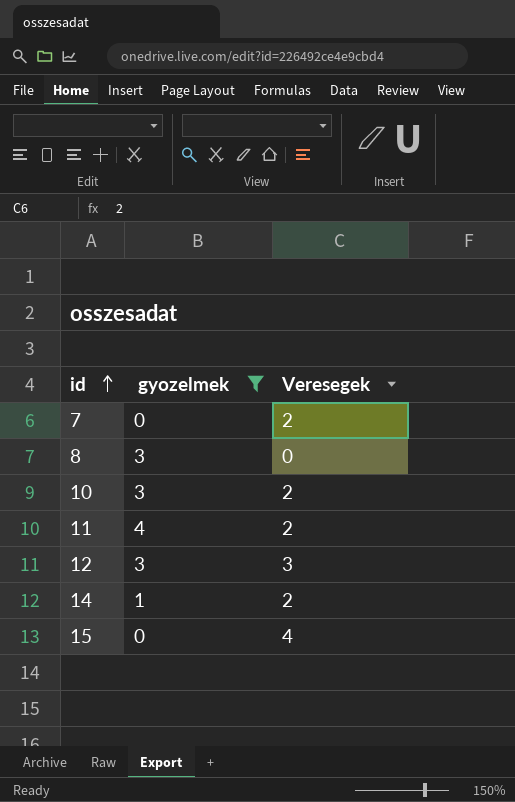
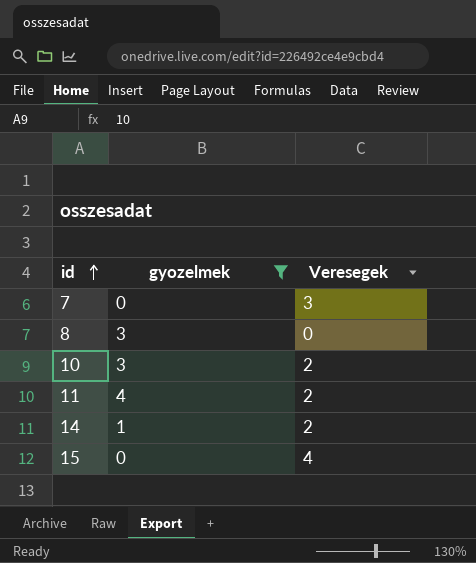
row 12: 3 | 3 -> none
7 | Veresegek: 2 -> 3

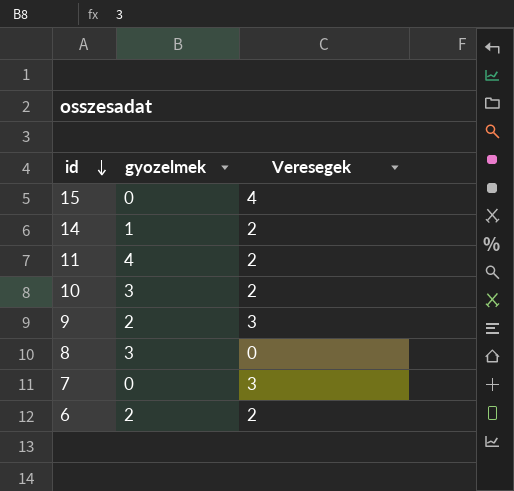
filter: gyozelmek != 2 -> none
row order: id ascending -> id descending

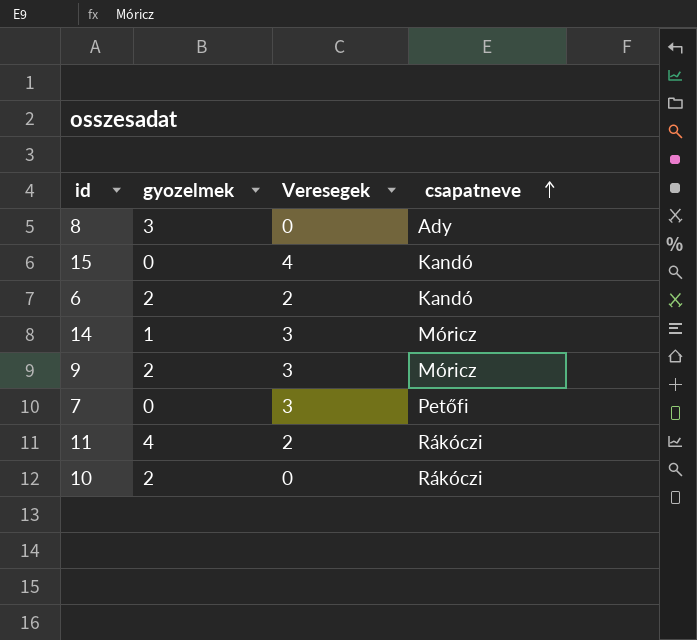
row order: id descending -> csapatneve ascending
column csapatneve | position: none -> 4
14 | Veresegek: 2 -> 3
10 | gyozelmek: 3 -> 2
10 | Veresegek: 2 -> 0

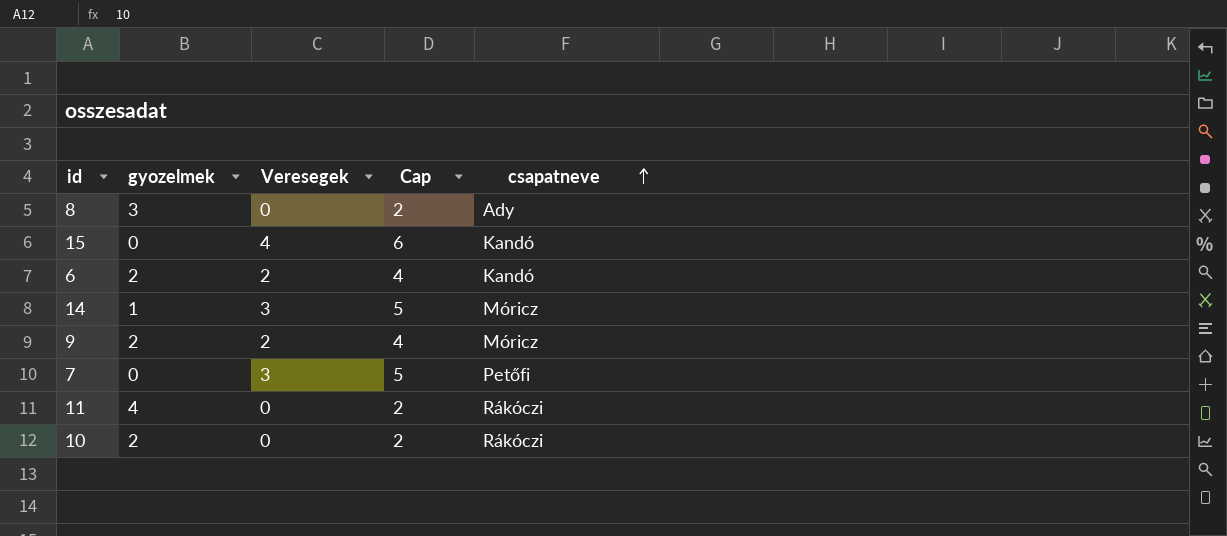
column Cap | formula: none -> [Veresegek] + 2
9 | Veresegek: 3 -> 2
11 | Veresegek: 2 -> 0

